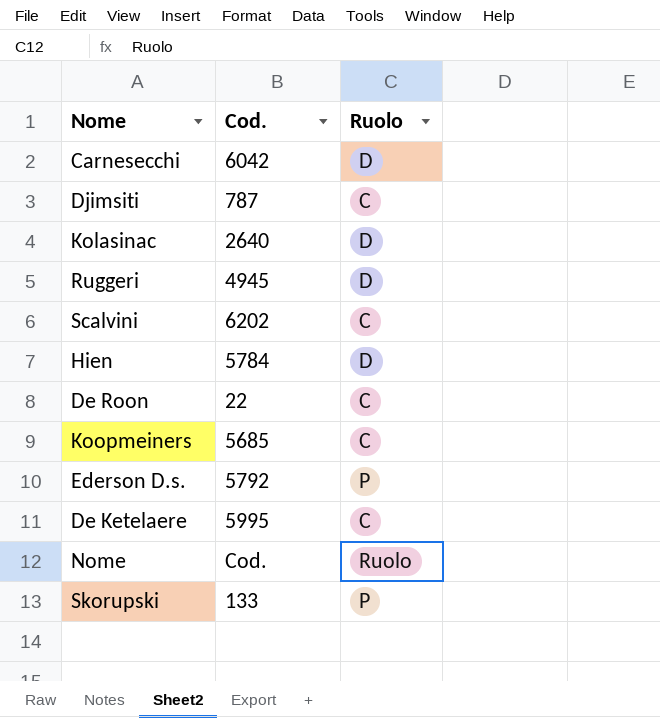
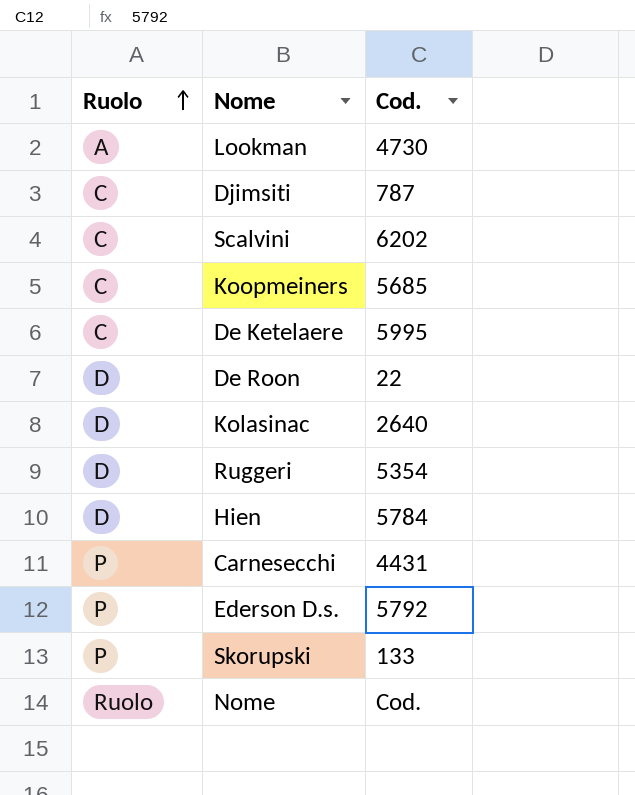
row order: none -> Ruolo ascending
column Ruolo | position: 3 -> 1
row Lookman: none -> A | 4730
De Roon | Ruolo: C -> D
Ruggeri | Cod.: 4945 -> 5354
Carnesecchi | Ruolo: D -> P
Carnesecchi | Cod.: 6042 -> 4431

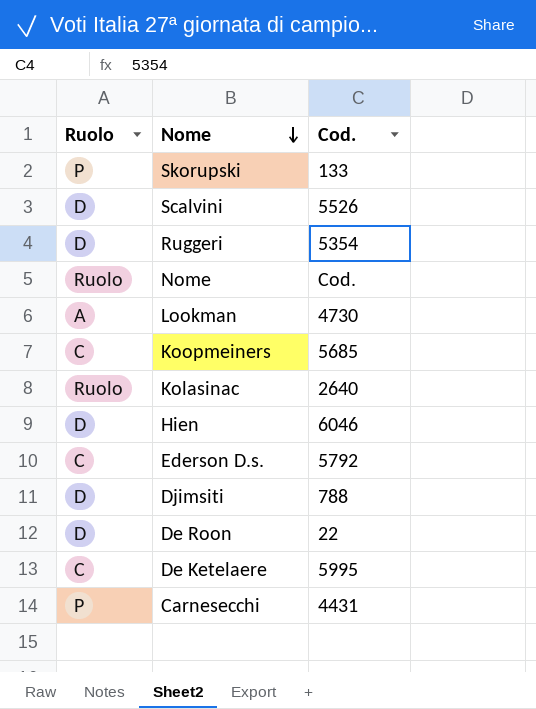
row order: Ruolo ascending -> Nome descending
Scalvini | Ruolo: C -> D
Scalvini | Cod.: 6202 -> 5526
Kolasinac | Ruolo: D -> Ruolo
Hien | Cod.: 5784 -> 6046
Ederson D.s. | Ruolo: P -> C
Djimsiti | Ruolo: C -> D
Djimsiti | Cod.: 787 -> 788

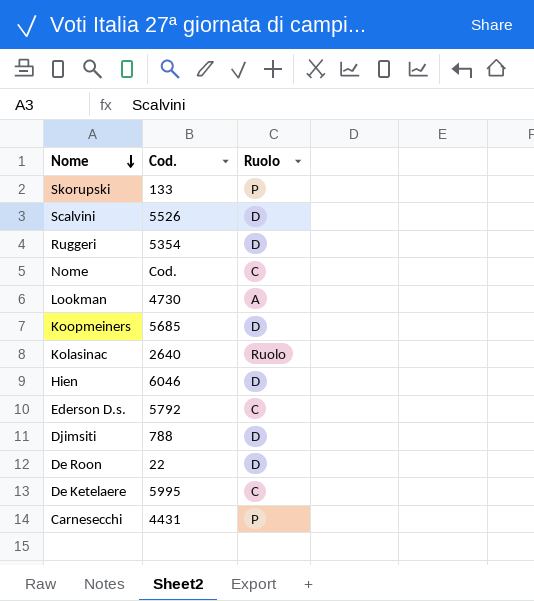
column Ruolo | position: 1 -> 3
Nome | Ruolo: Ruolo -> C
Koopmeiners | Ruolo: C -> D

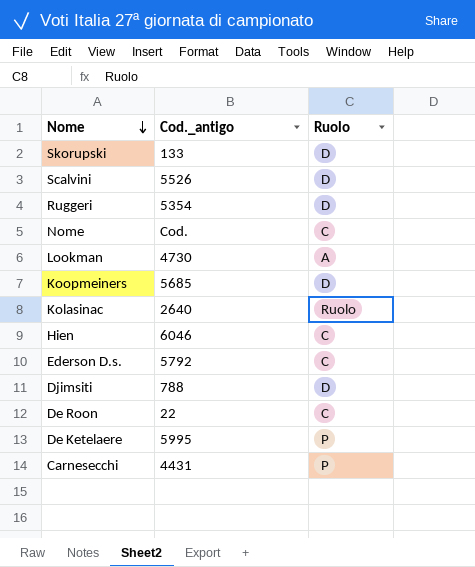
column name: Cod. -> Cod._antigo
Skorupski | Ruolo: P -> D
Hien | Ruolo: D -> C
De Roon | Ruolo: D -> C
De Ketelaere | Ruolo: C -> P

